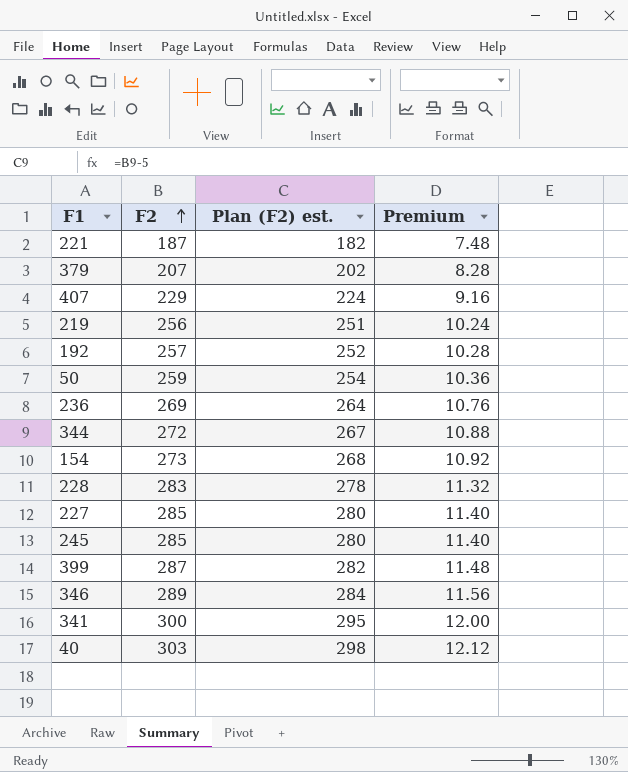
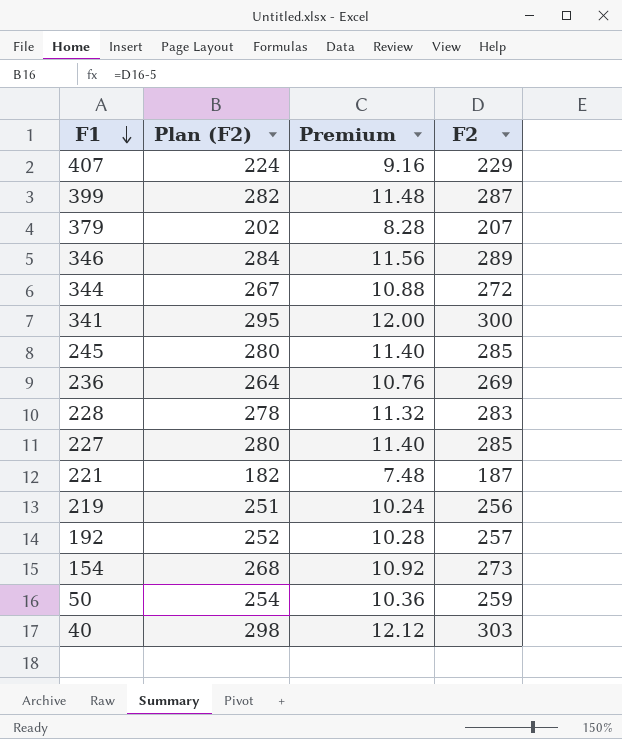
row order: F2 ascending -> F1 descending
column name: Plan (F2) est. -> Plan (F2)
column F2 | position: 2 -> 4

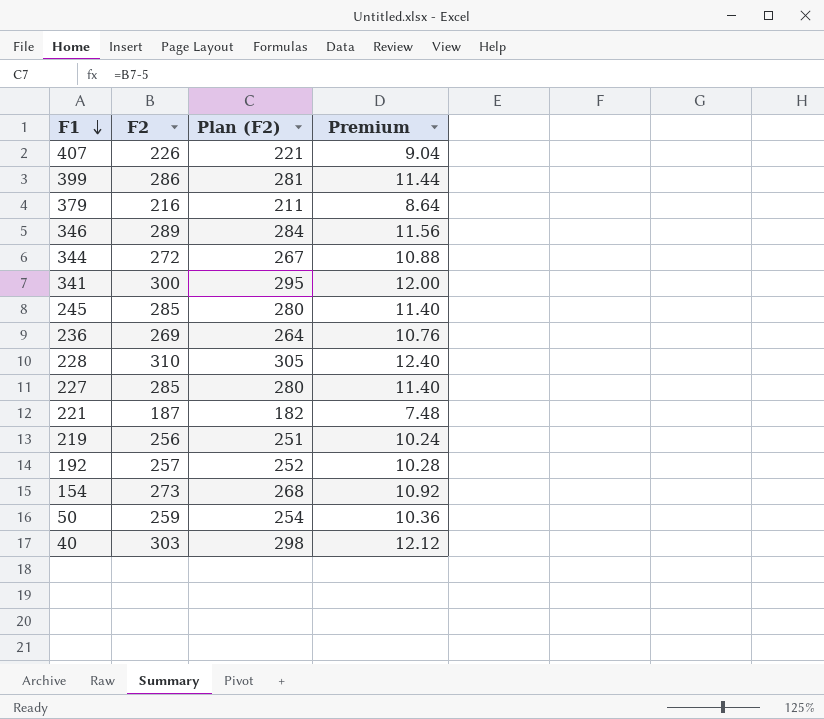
column F2 | position: 4 -> 2
407 | F2: 229 -> 226
407 | Plan (F2): 224 -> 221
407 | Premium: 9.16 -> 9.04
399 | F2: 287 -> 286
399 | Plan (F2): 282 -> 281
399 | Premium: 11.48 -> 11.44
379 | F2: 207 -> 216
379 | Plan (F2): 202 -> 211
379 | Premium: 8.28 -> 8.64
228 | F2: 283 -> 310
228 | Plan (F2): 278 -> 305
228 | Premium: 11.32 -> 12.40

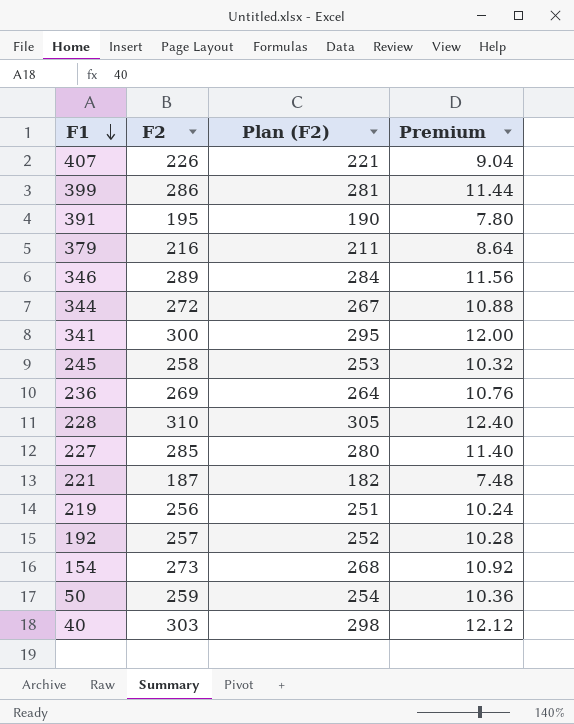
row 391: none -> 195 | 190 | 7.80
245 | F2: 285 -> 258
245 | Plan (F2): 280 -> 253
245 | Premium: 11.40 -> 10.32

